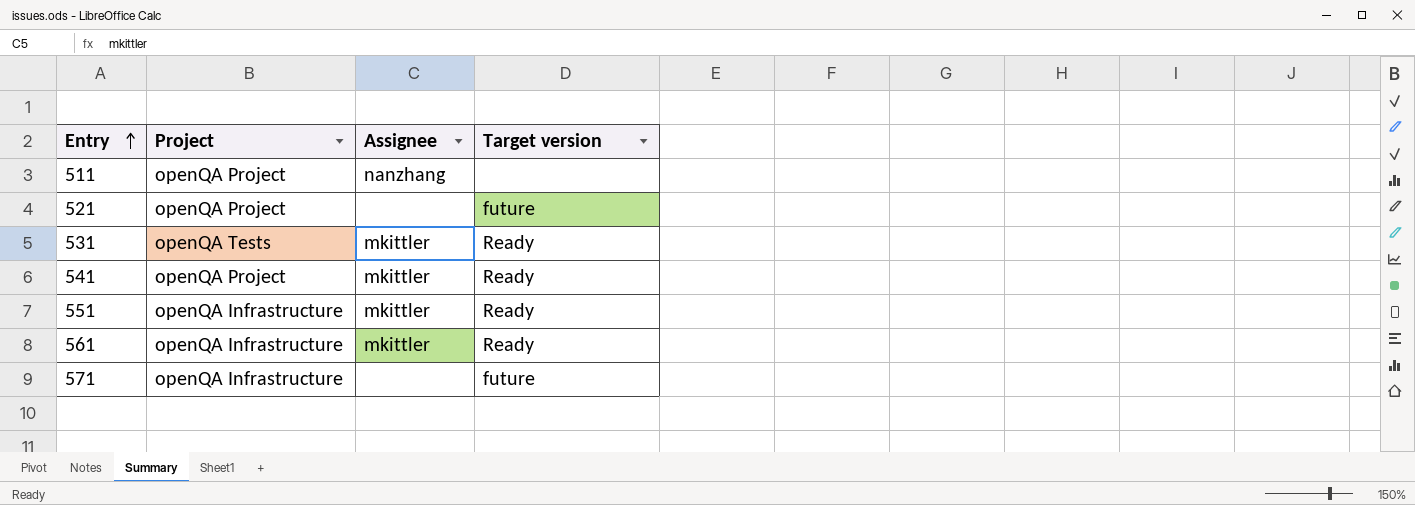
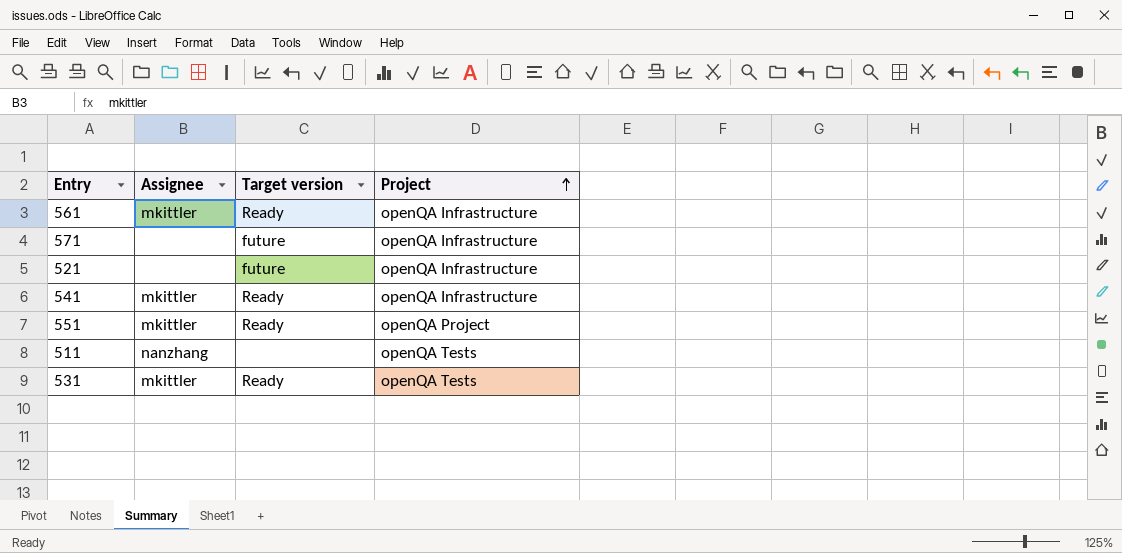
row order: Entry ascending -> Project ascending
column Project | position: 2 -> 4
521 | Project: openQA Project -> openQA Infrastructure
541 | Project: openQA Project -> openQA Infrastructure
551 | Project: openQA Infrastructure -> openQA Project
511 | Project: openQA Project -> openQA Tests

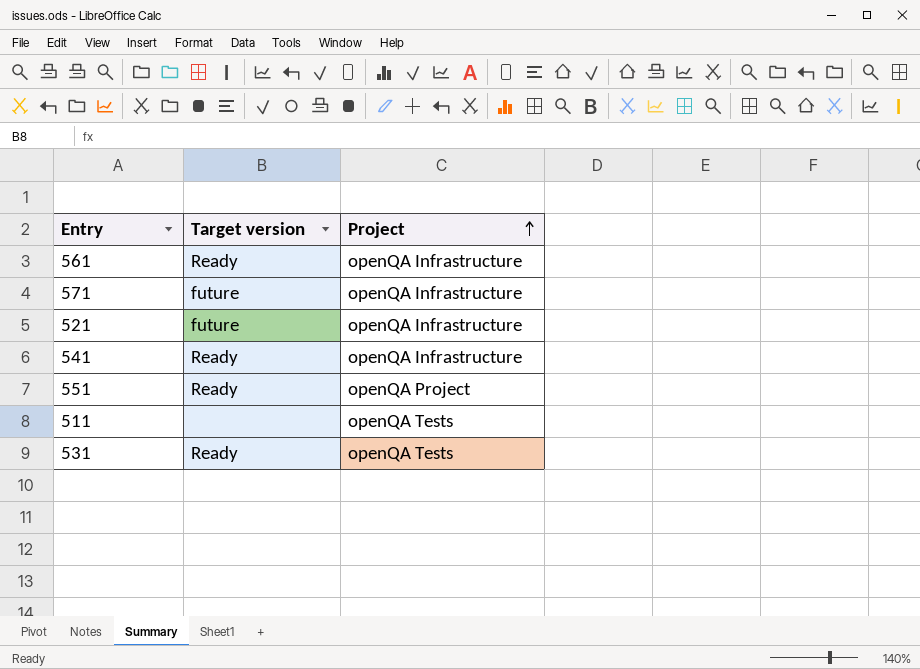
column Assignee | position: 2 -> none

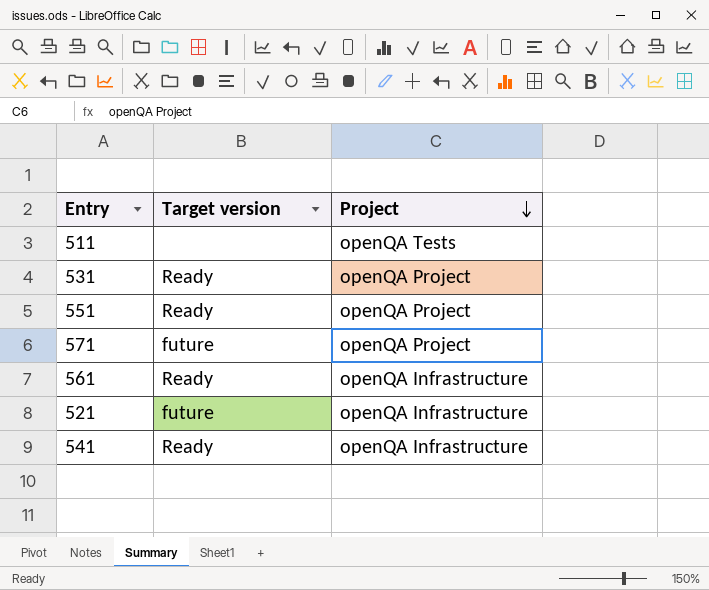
row order: Project ascending -> Project descending
531 | Project: openQA Tests -> openQA Project
571 | Project: openQA Infrastructure -> openQA Project

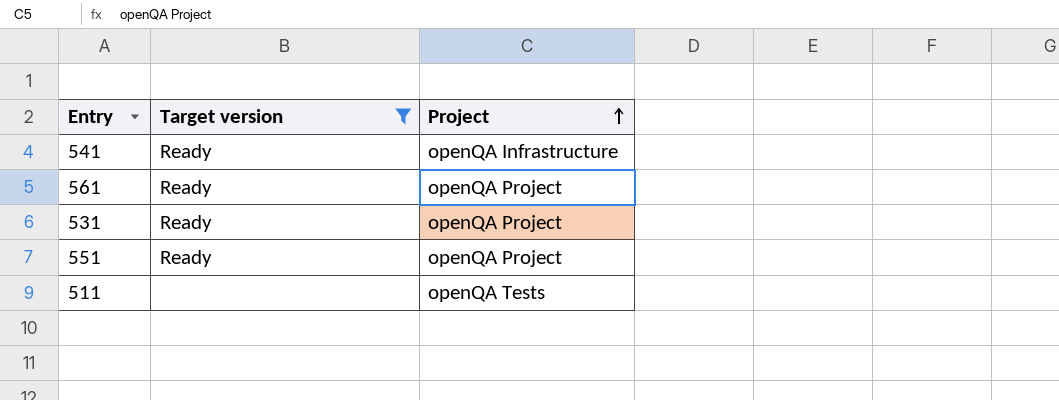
filter: none -> Target version != future
row order: Project descending -> Project ascending
561 | Project: openQA Infrastructure -> openQA Project

